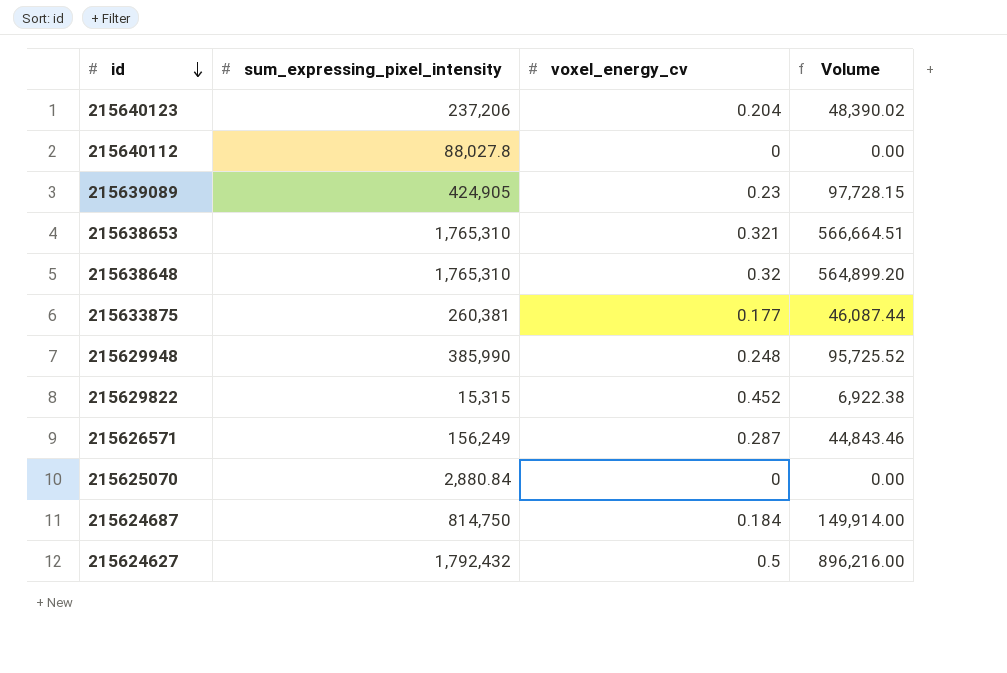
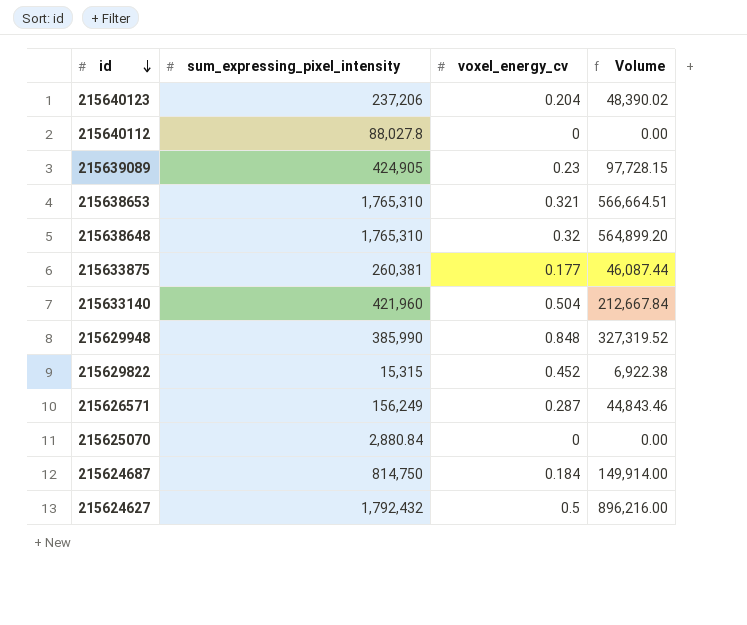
row 215633140: none -> 421,960 | 0.504 | 212,667.84
215629948 | voxel_energy_cv: 0.248 -> 0.848
215629948 | Volume: 95,725.52 -> 327,319.52

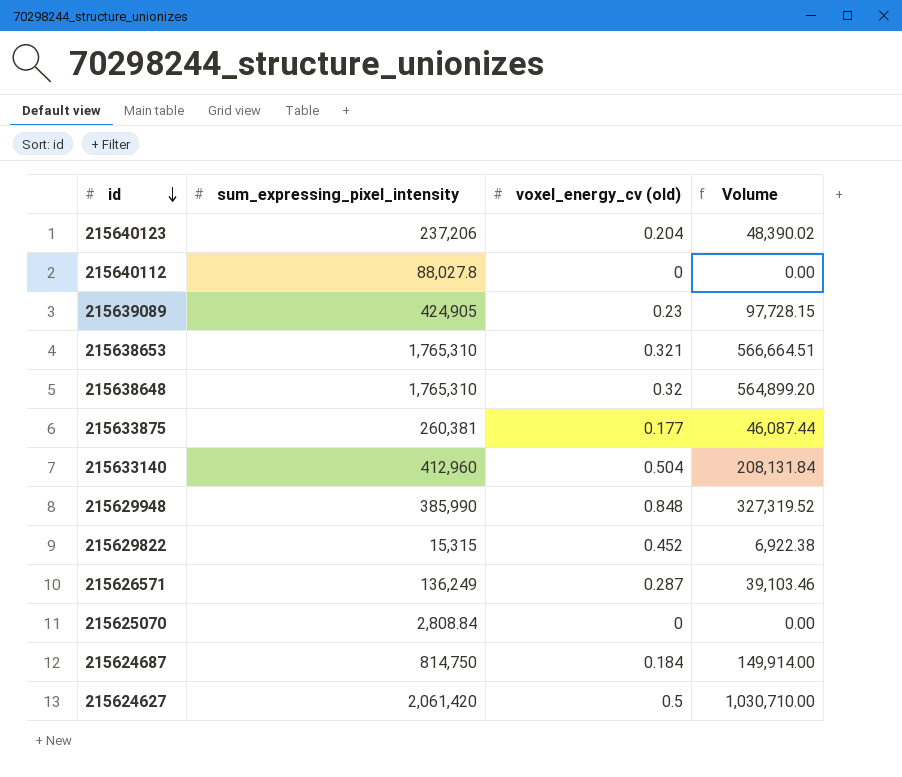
column name: voxel_energy_cv -> voxel_energy_cv (old)
215633140 | sum_expressing_pixel_intensity: 421,960 -> 412,960
215633140 | Volume: 212,667.84 -> 208,131.84
215626571 | sum_expressing_pixel_intensity: 156,249 -> 136,249
215626571 | Volume: 44,843.46 -> 39,103.46
215625070 | sum_expressing_pixel_intensity: 2,880.84 -> 2,808.84
215624627 | sum_expressing_pixel_intensity: 1,792,432 -> 2,061,420
215624627 | Volume: 896,216.00 -> 1,030,710.00

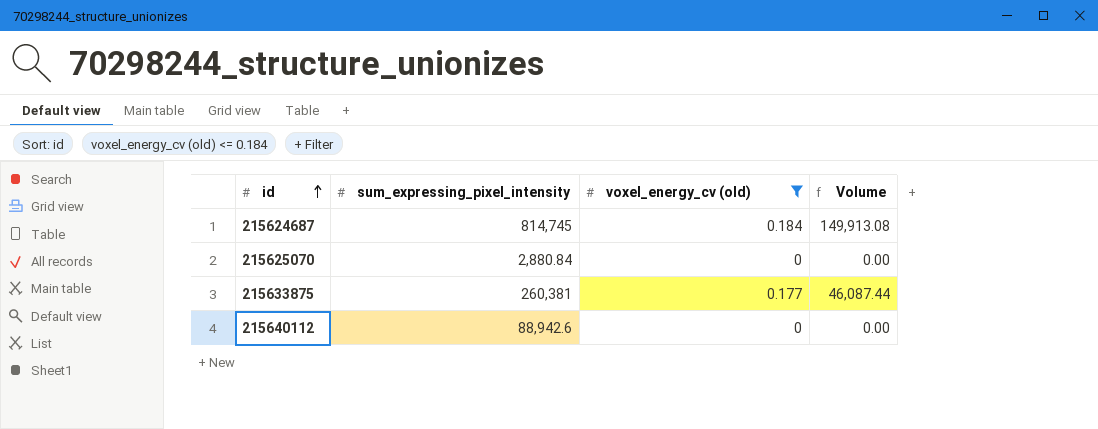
filter: none -> voxel_energy_cv (old) <= 0.184
row order: id descending -> id ascending
215624687 | sum_expressing_pixel_intensity: 814,750 -> 814,745
215624687 | Volume: 149,914.00 -> 149,913.08
215625070 | sum_expressing_pixel_intensity: 2,808.84 -> 2,880.84
215640112 | sum_expressing_pixel_intensity: 88,027.8 -> 88,942.6

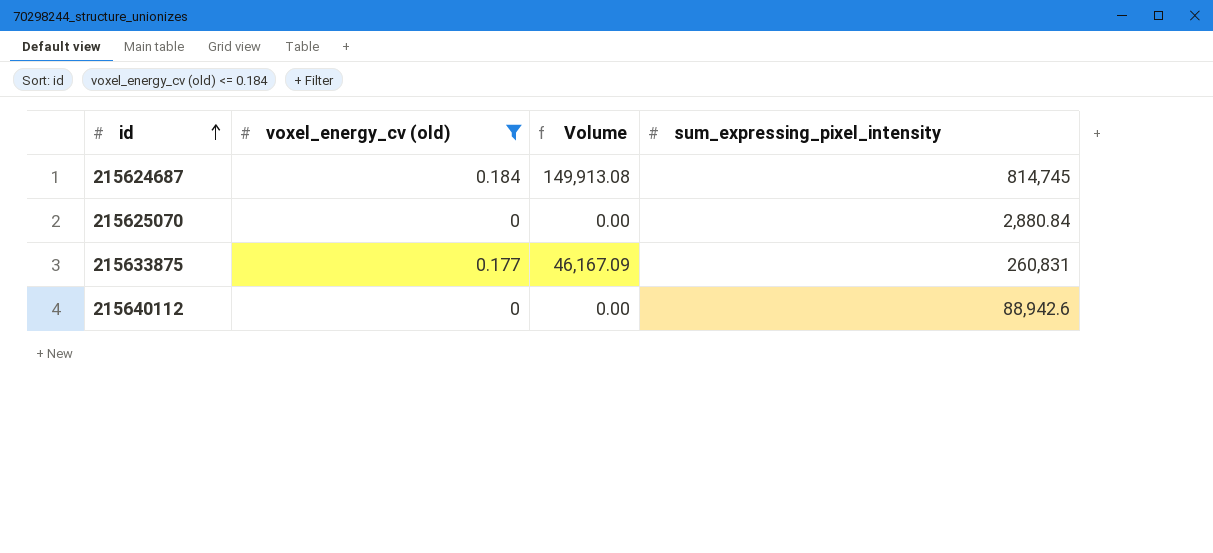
column sum_expressing_pixel_intensity | position: 2 -> 4
215633875 | Volume: 46,087.44 -> 46,167.09
215633875 | sum_expressing_pixel_intensity: 260,381 -> 260,831

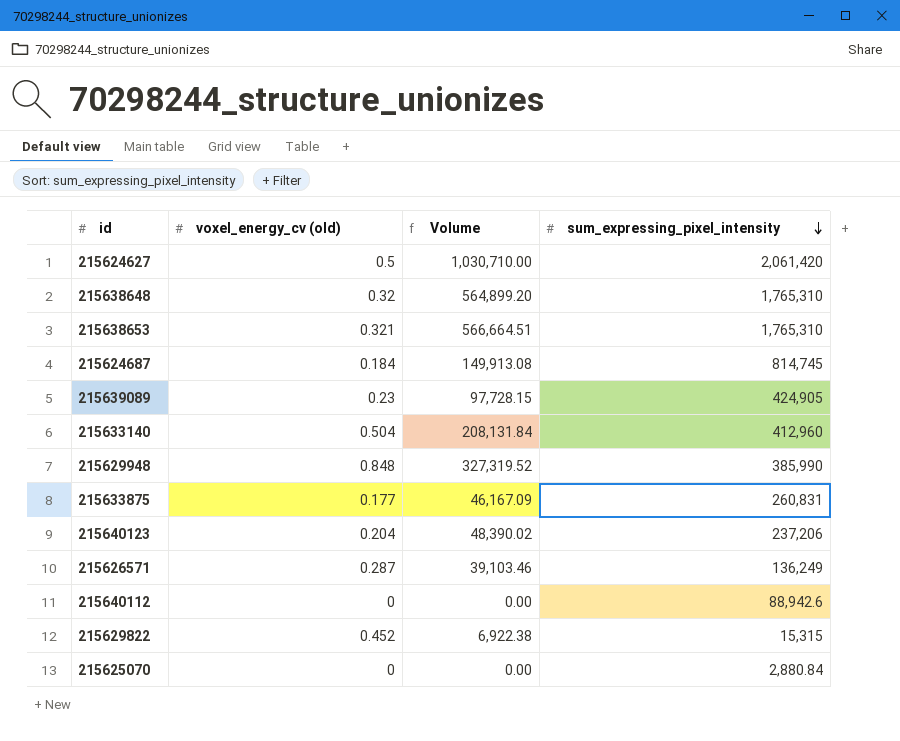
filter: voxel_energy_cv (old) <= 0.184 -> none
row order: id ascending -> sum_expressing_pixel_intensity descending

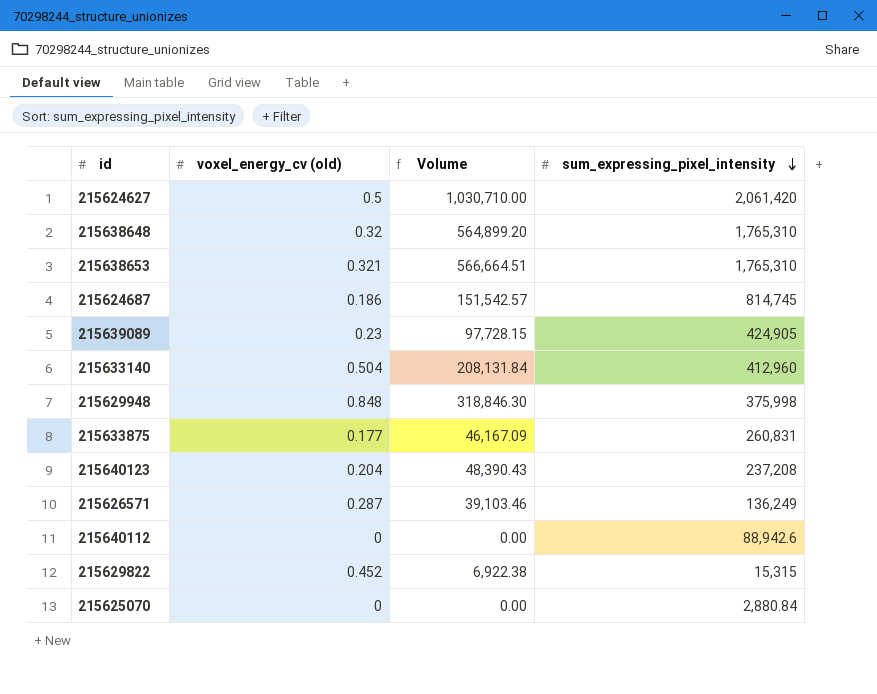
215624687 | voxel_energy_cv (old): 0.184 -> 0.186
215624687 | Volume: 149,913.08 -> 151,542.57
215629948 | Volume: 327,319.52 -> 318,846.30
215629948 | sum_expressing_pixel_intensity: 385,990 -> 375,998
215640123 | Volume: 48,390.02 -> 48,390.43
215640123 | sum_expressing_pixel_intensity: 237,206 -> 237,208

